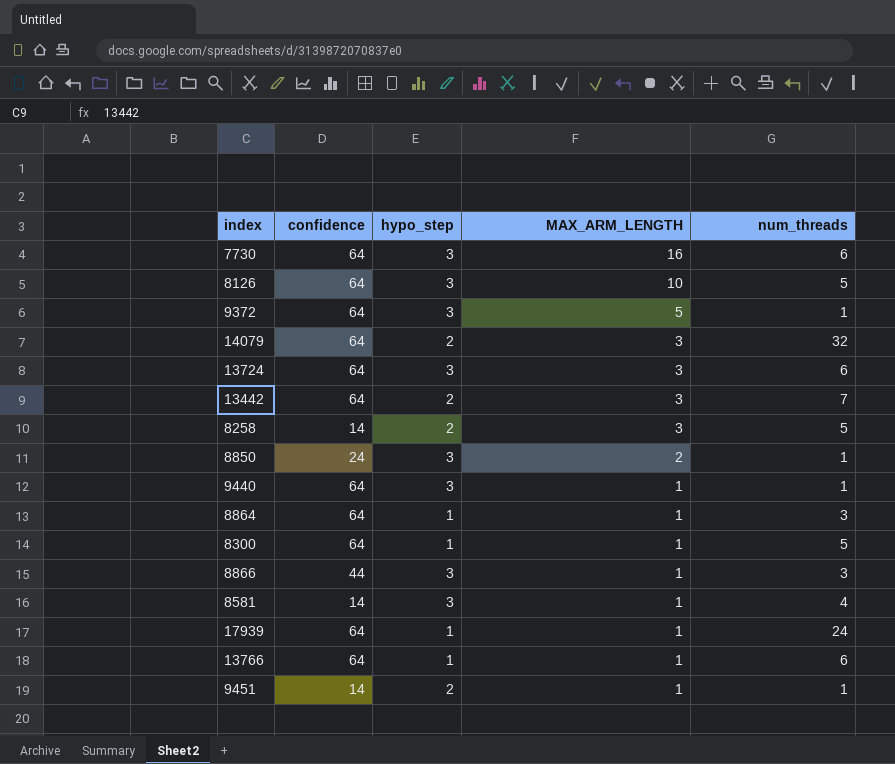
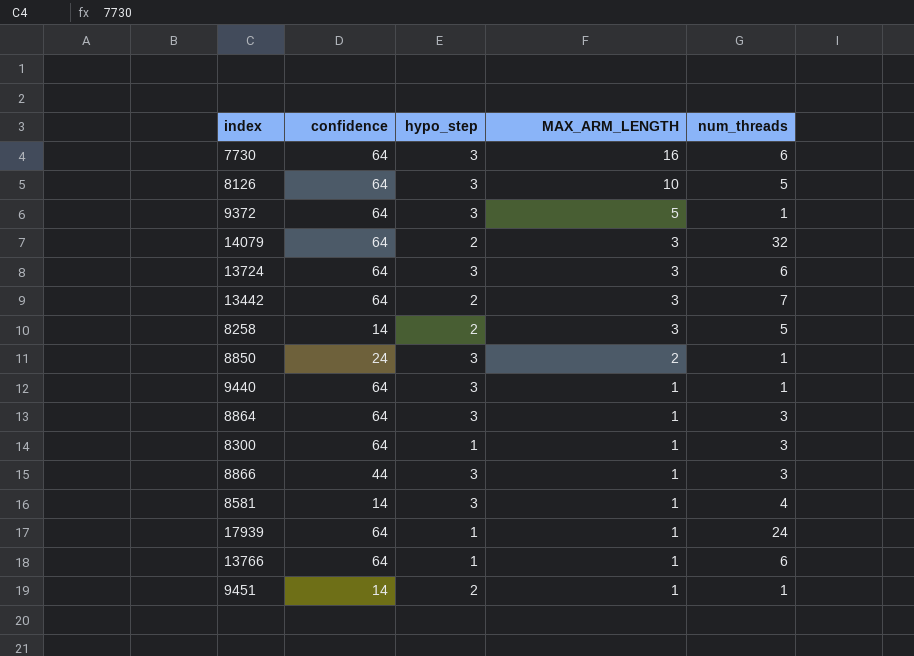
8864 | hypo_step: 1 -> 3
8300 | num_threads: 5 -> 3

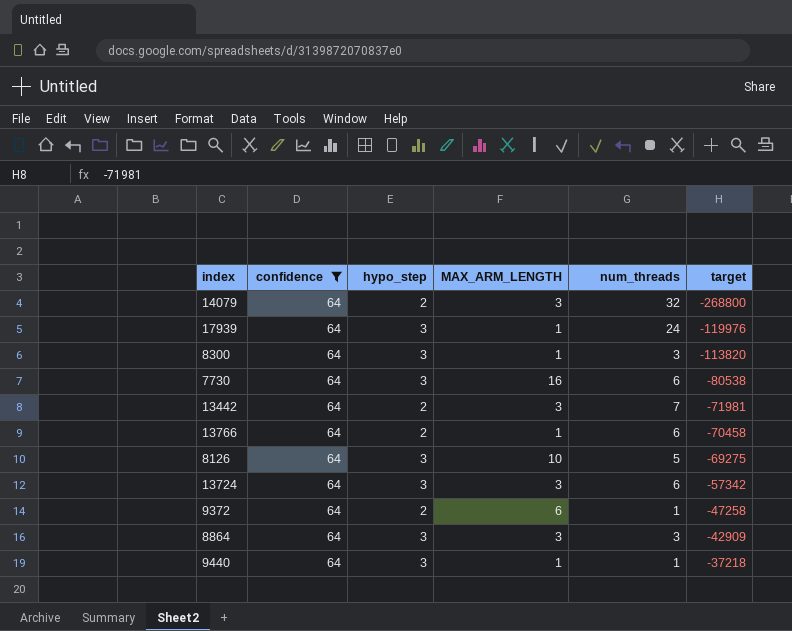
filter: none -> confidence = 64
row order: MAX_ARM_LENGTH descending -> target ascending
column target | position: none -> 6
17939 | hypo_step: 1 -> 3
8300 | hypo_step: 1 -> 3
13766 | hypo_step: 1 -> 2
9372 | hypo_step: 3 -> 2
9372 | MAX_ARM_LENGTH: 5 -> 6
8864 | MAX_ARM_LENGTH: 1 -> 3

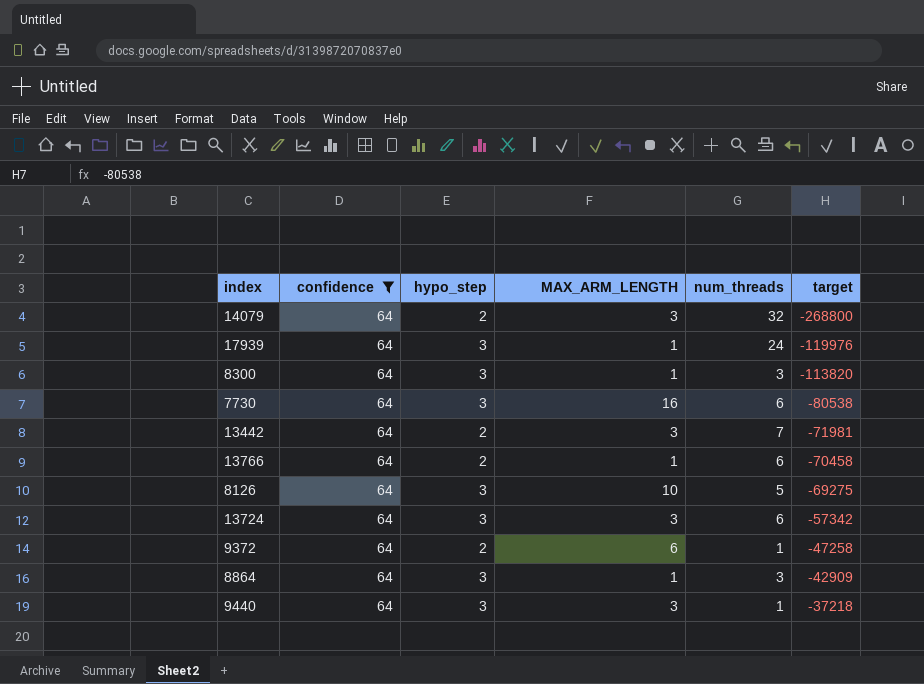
8864 | MAX_ARM_LENGTH: 3 -> 1
9440 | MAX_ARM_LENGTH: 1 -> 3

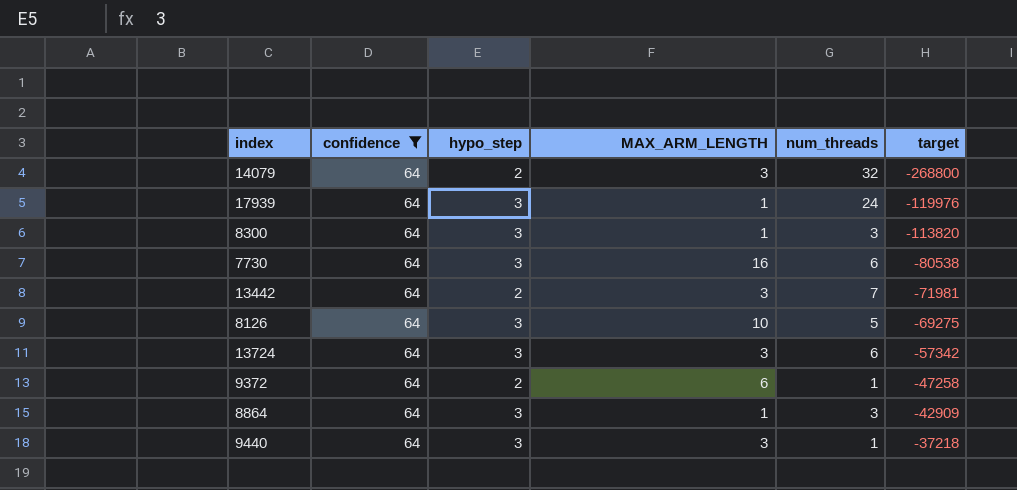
row 13766: 64 | 2 | 1 | 6 | -70458 -> none

